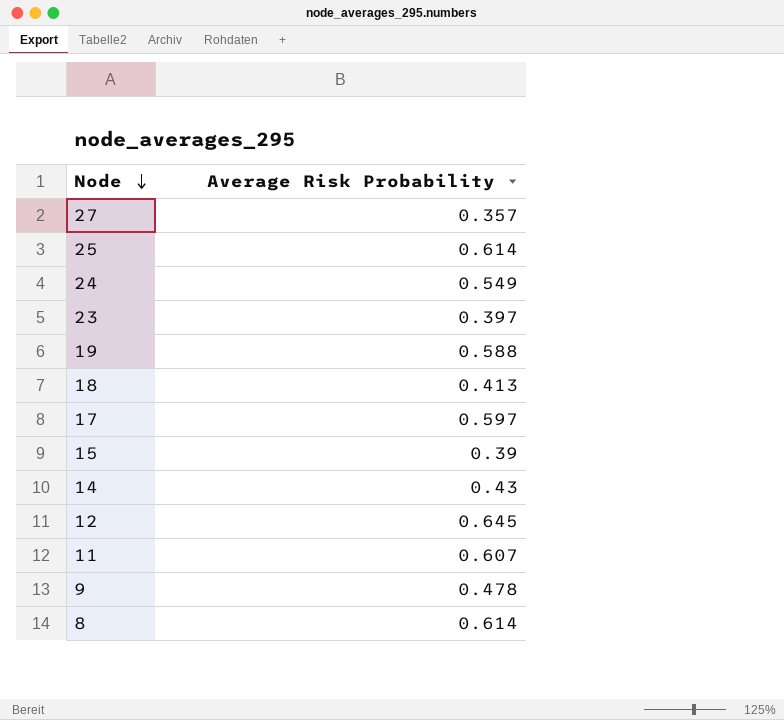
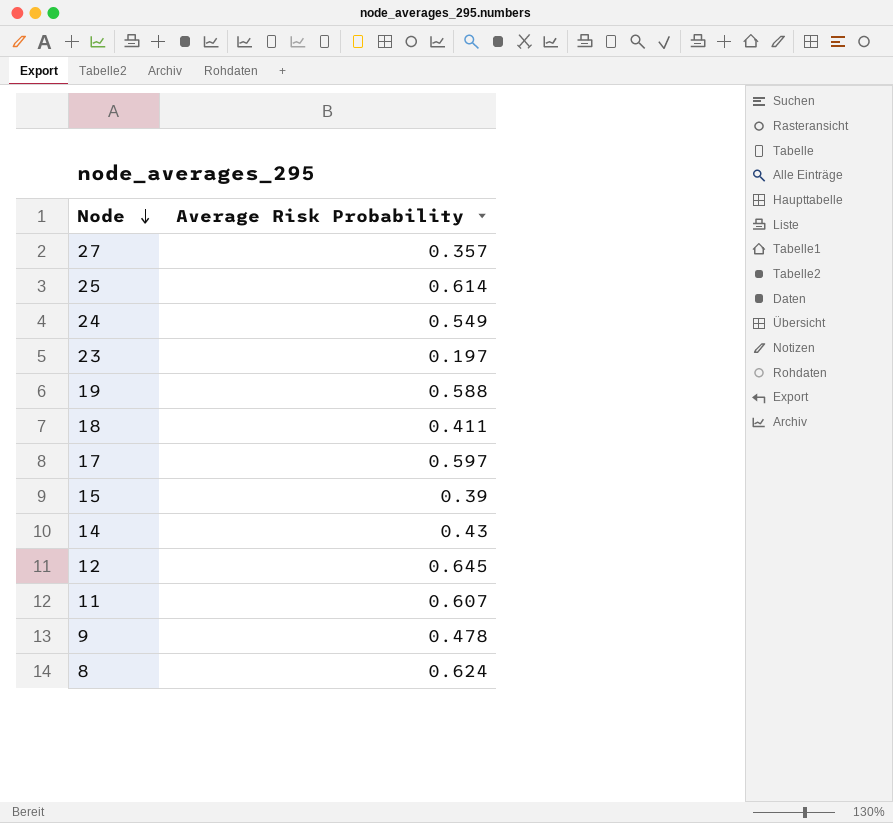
23 | Average Risk Probability: 0.397 -> 0.197
18 | Average Risk Probability: 0.413 -> 0.411
8 | Average Risk Probability: 0.614 -> 0.624

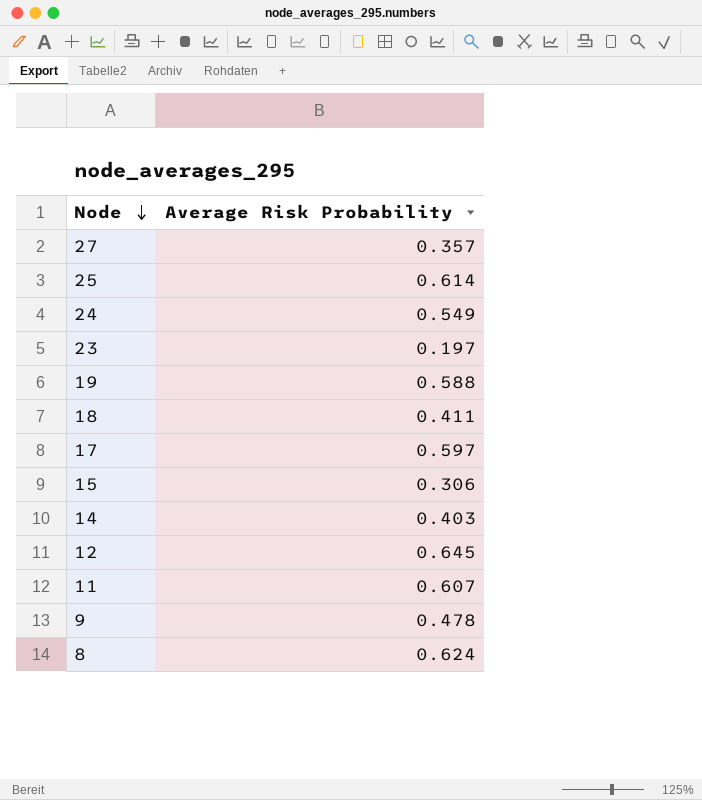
15 | Average Risk Probability: 0.39 -> 0.306
14 | Average Risk Probability: 0.43 -> 0.403

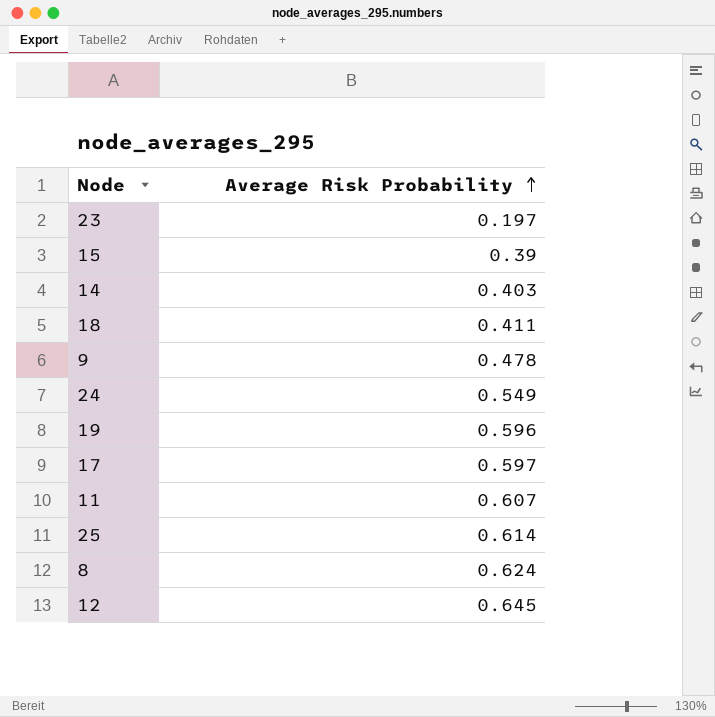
row order: Node descending -> Average Risk Probability ascending
row 27: 0.357 -> none
15 | Average Risk Probability: 0.306 -> 0.39
19 | Average Risk Probability: 0.588 -> 0.596

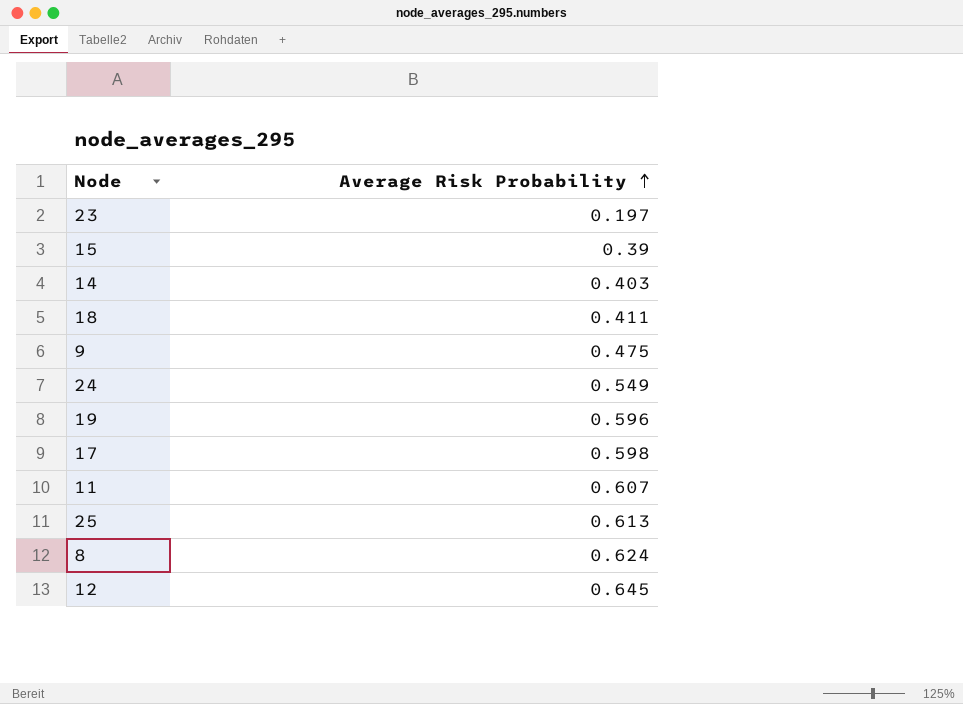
9 | Average Risk Probability: 0.478 -> 0.475
17 | Average Risk Probability: 0.597 -> 0.598
25 | Average Risk Probability: 0.614 -> 0.613

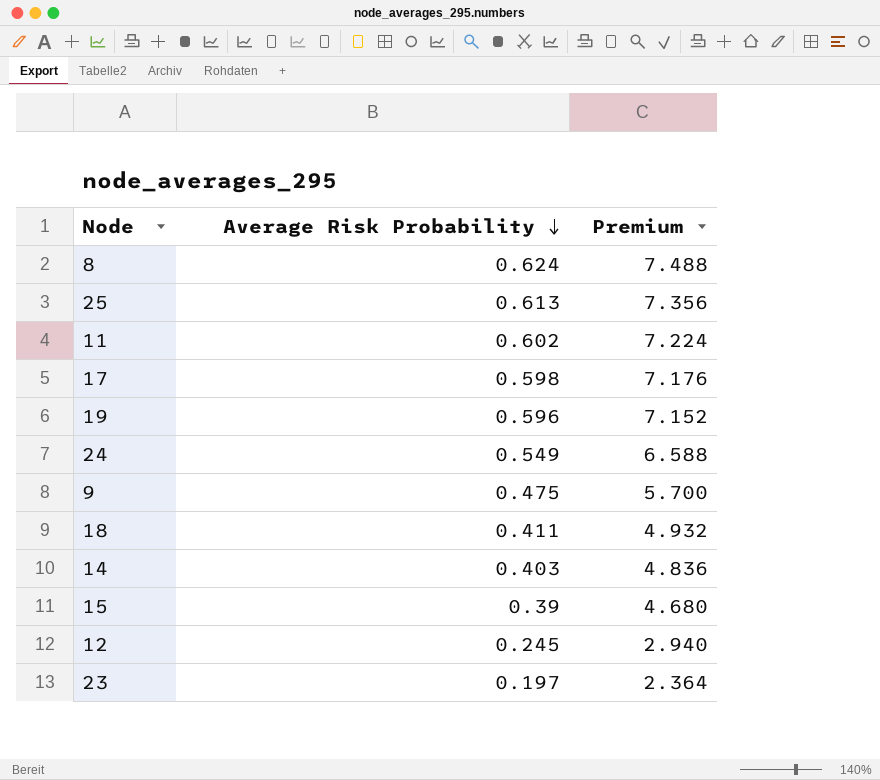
row order: Average Risk Probability ascending -> Average Risk Probability descending
column Premium | formula: none -> [Average Risk Probability] * 12
11 | Average Risk Probability: 0.607 -> 0.602
12 | Average Risk Probability: 0.645 -> 0.245

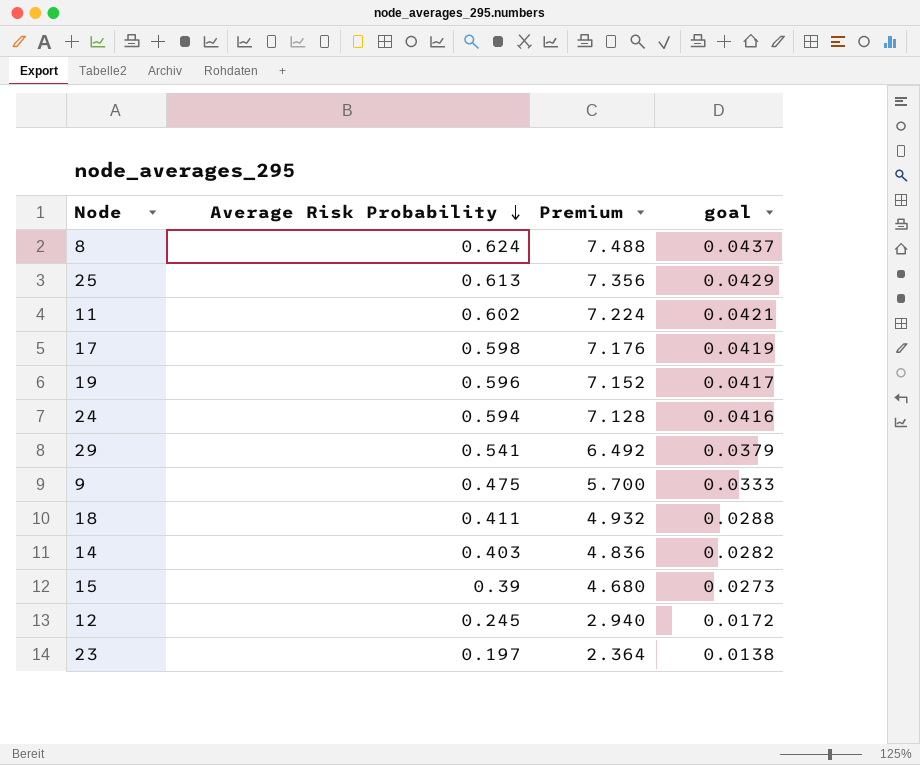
column goal | formula: none -> [Average Risk Probability] * 0.07
24 | Average Risk Probability: 0.549 -> 0.594
24 | Premium: 6.588 -> 7.128
row 29: none -> 0.541 | 6.492 | 0.0379

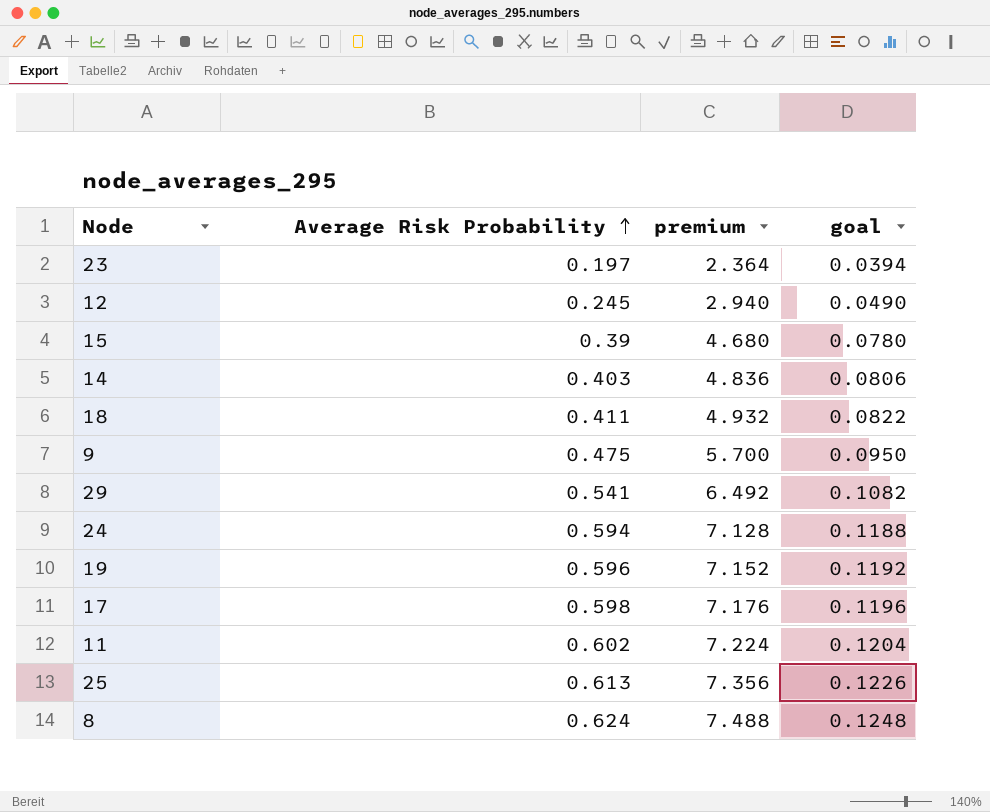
row order: Average Risk Probability descending -> Average Risk Probability ascending
column name: Premium -> premium
column goal | formula: [Average Risk Probability] * 0.07 -> [Average Risk Probability] * 0.2

